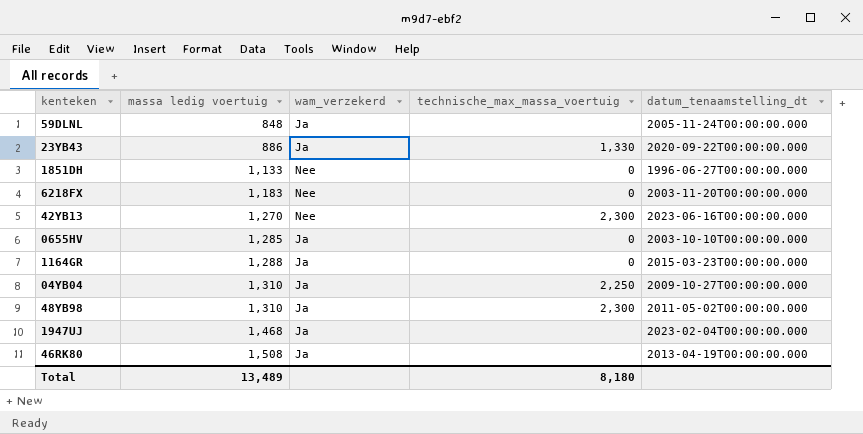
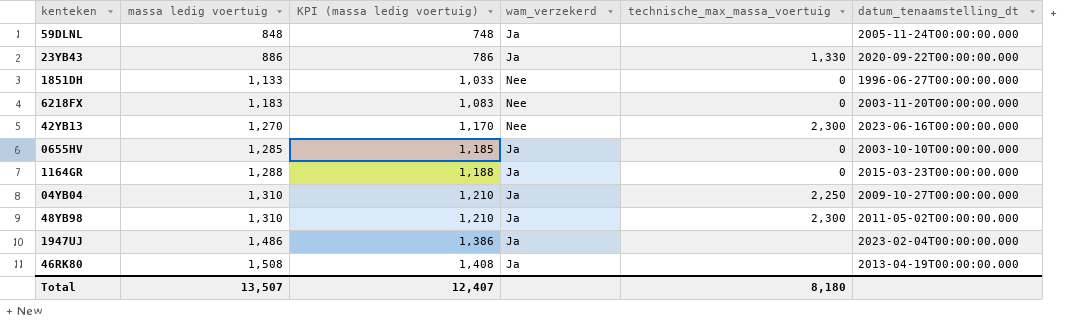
column KPI (massa ledig voertuig) | formula: none -> [massa ledig voertuig] - 100
1947UJ | massa ledig voertuig: 1,468 -> 1,486
Total | massa ledig voertuig: 13,489 -> 13,507

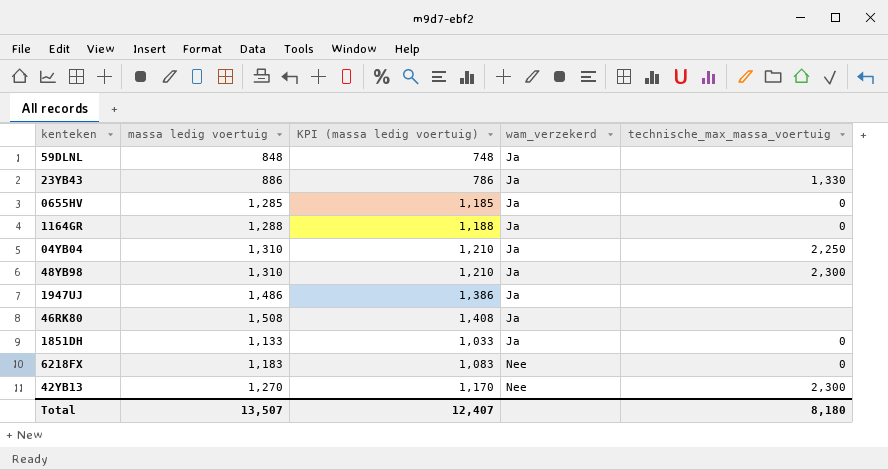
row order: massa ledig voertuig ascending -> wam_verzekerd ascending
column datum_tenaamstelling_dt | position: 6 -> none
1851DH | wam_verzekerd: Nee -> Ja

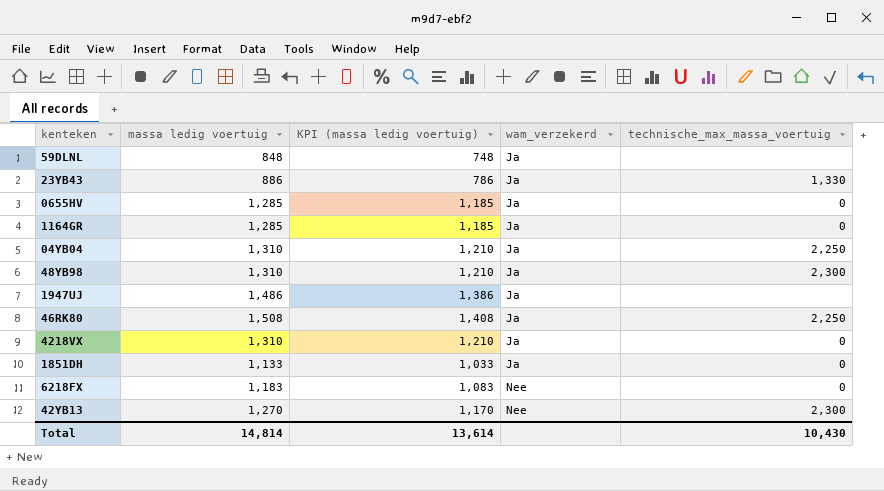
1164GR | massa ledig voertuig: 1,288 -> 1,285
1164GR | KPI (massa ledig voertuig): 1,188 -> 1,185
46RK80 | technische_max_massa_voertuig: none -> 2,250
row 4218VX: none -> 1,310 | 1,210 | Ja | 0
Total | massa ledig voertuig: 13,507 -> 14,814
Total | KPI (massa ledig voertuig): 12,407 -> 13,614
Total | technische_max_massa_voertuig: 8,180 -> 10,430

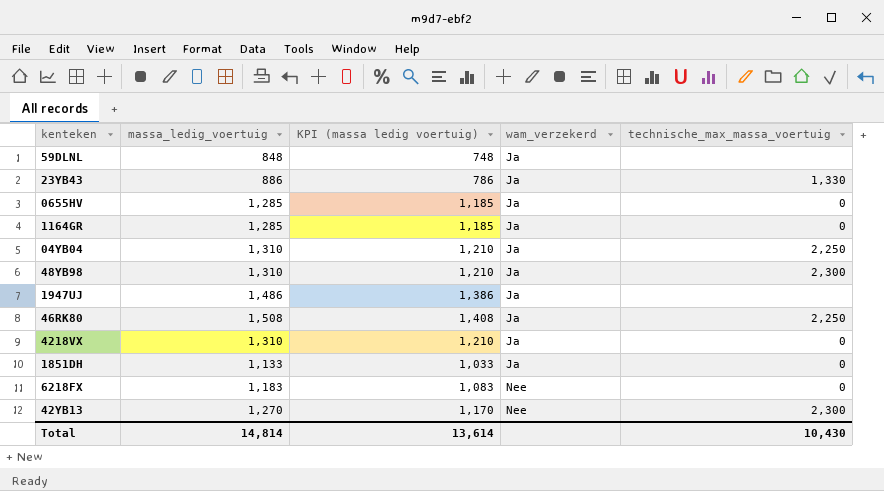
column name: massa ledig voertuig -> massa_ledig_voertuig

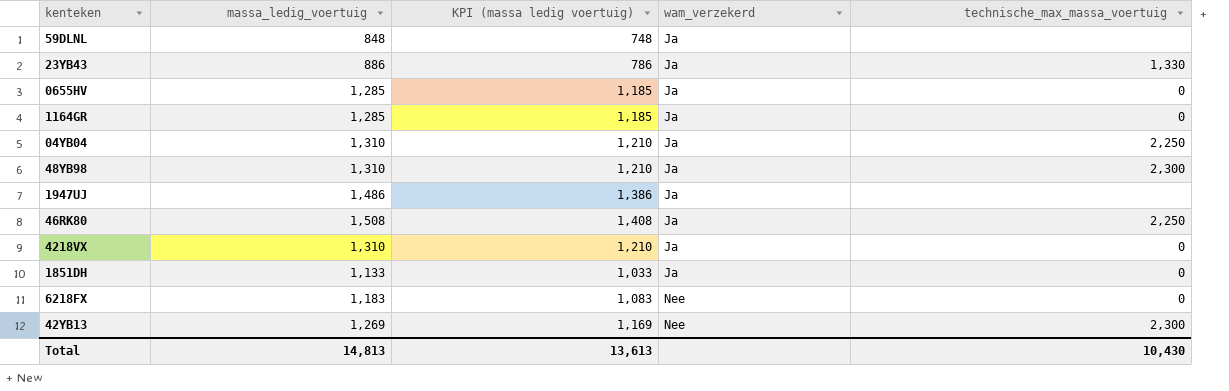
42YB13 | massa_ledig_voertuig: 1,270 -> 1,269
42YB13 | KPI (massa ledig voertuig): 1,170 -> 1,169
Total | massa_ledig_voertuig: 14,814 -> 14,813
Total | KPI (massa ledig voertuig): 13,614 -> 13,613

